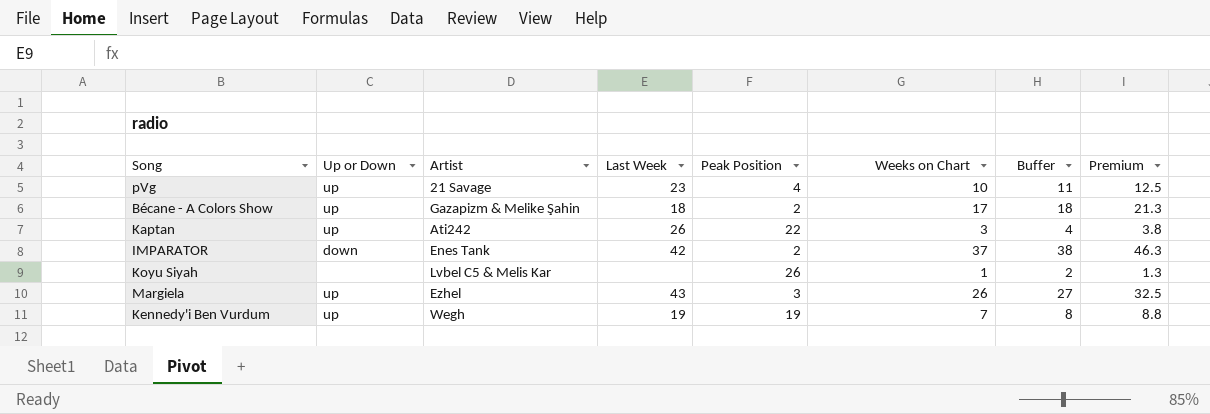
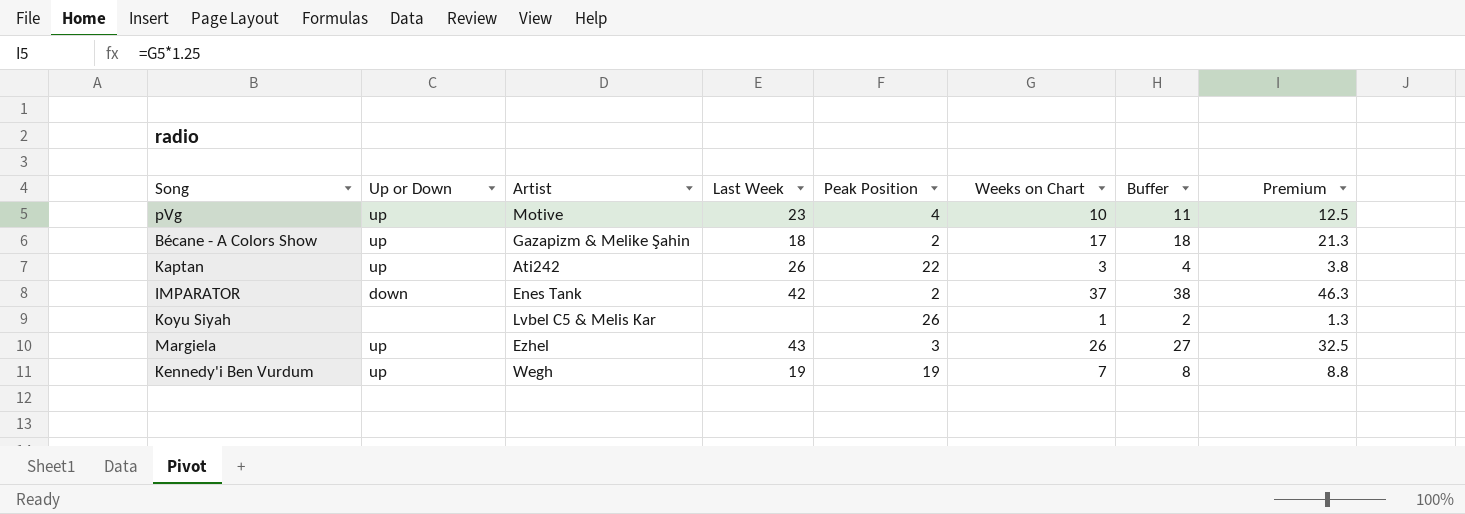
pVg | Artist: 21 Savage -> Motive

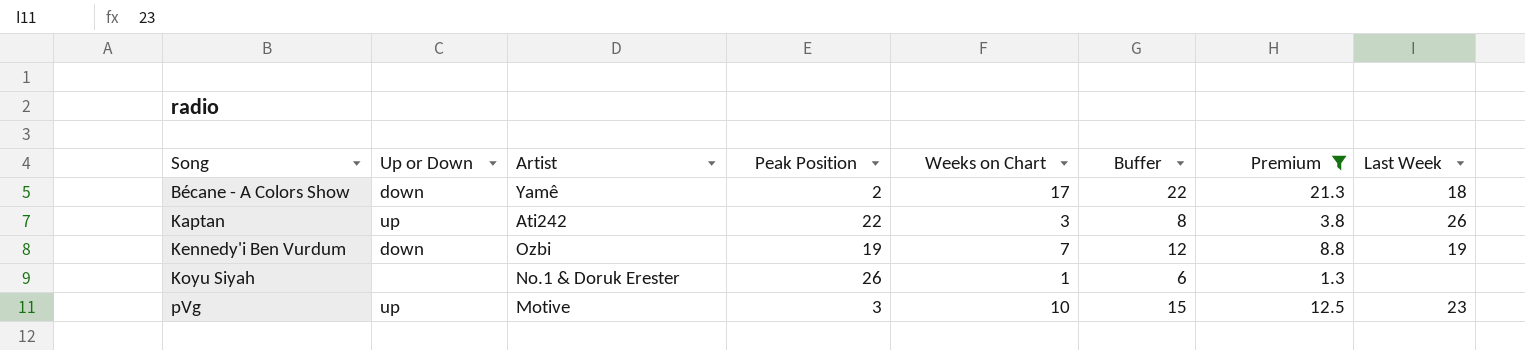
filter: none -> Premium <= 21.3
row order: none -> Song ascending
column Buffer | formula: [Weeks on Chart] + 1 -> [Weeks on Chart] + 5
column Last Week | position: 4 -> 8
Bécane - A Colors Show | Up or Down: up -> down
Bécane - A Colors Show | Artist: Gazapizm & Melike Şahin -> Yamê
Kennedy'i Ben Vurdum | Up or Down: up -> down
Kennedy'i Ben Vurdum | Artist: Wegh -> Ozbi
Koyu Siyah | Artist: Lvbel C5 & Melis Kar -> No.1 & Doruk Erester
pVg | Peak Position: 4 -> 3

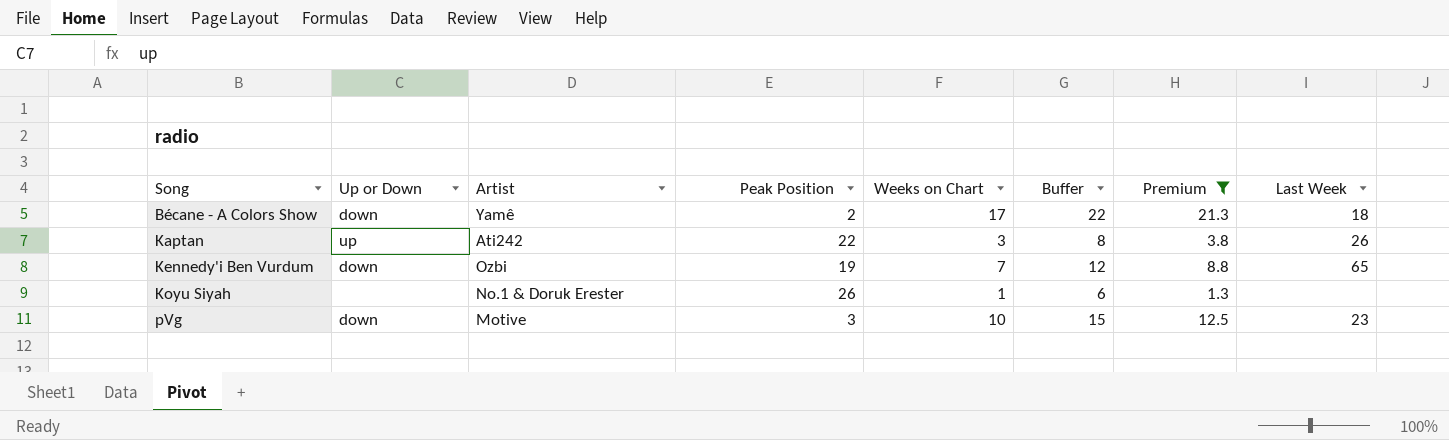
Kennedy'i Ben Vurdum | Last Week: 19 -> 65
pVg | Up or Down: up -> down

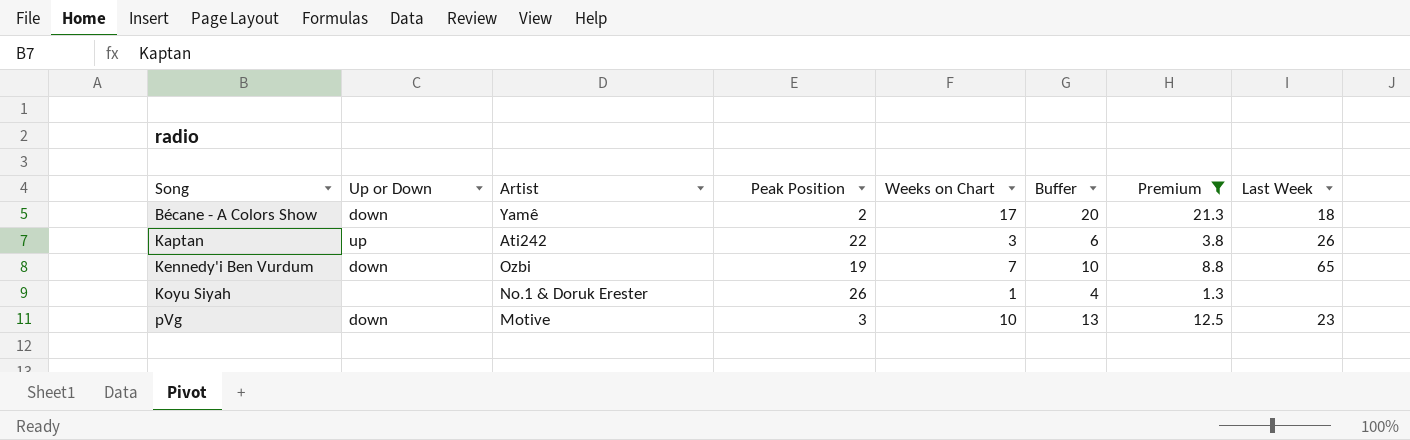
column Buffer | formula: [Weeks on Chart] + 5 -> [Weeks on Chart] + 3

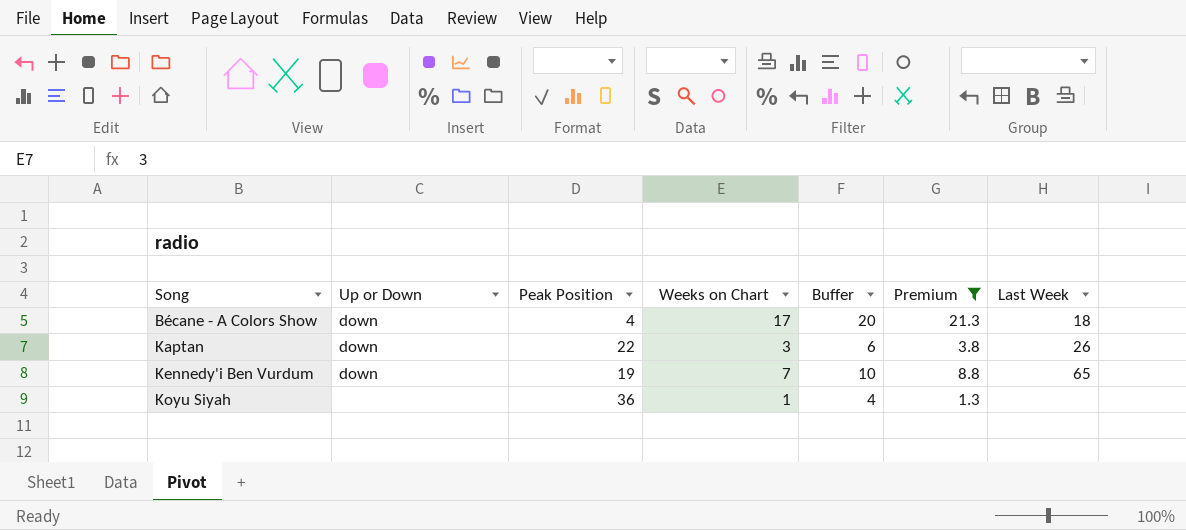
column Artist | position: 3 -> none
row pVg: down | Motive | 3 | 10 | 13 | 12.5 | 23 -> none
Bécane - A Colors Show | Peak Position: 2 -> 4
Kaptan | Up or Down: up -> down
Koyu Siyah | Peak Position: 26 -> 36

